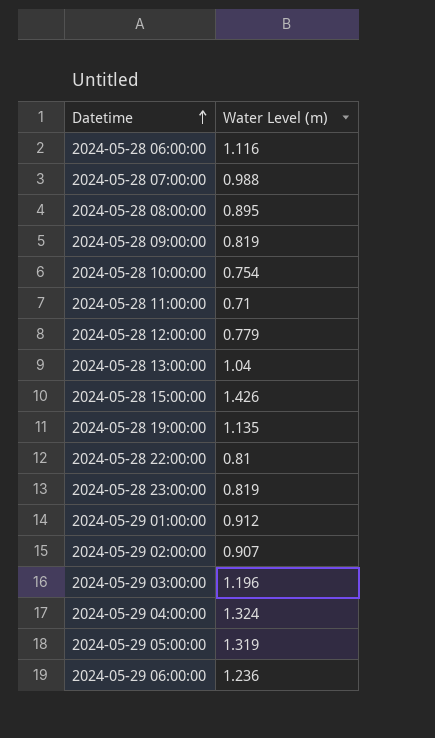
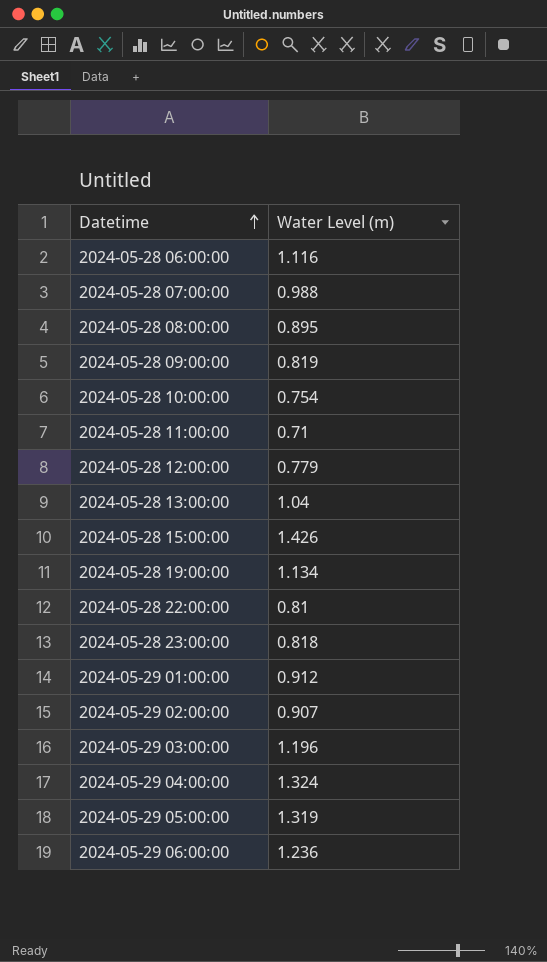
2024-05-28 19:00:00 | Water Level (m): 1.135 -> 1.134
2024-05-28 23:00:00 | Water Level (m): 0.819 -> 0.818

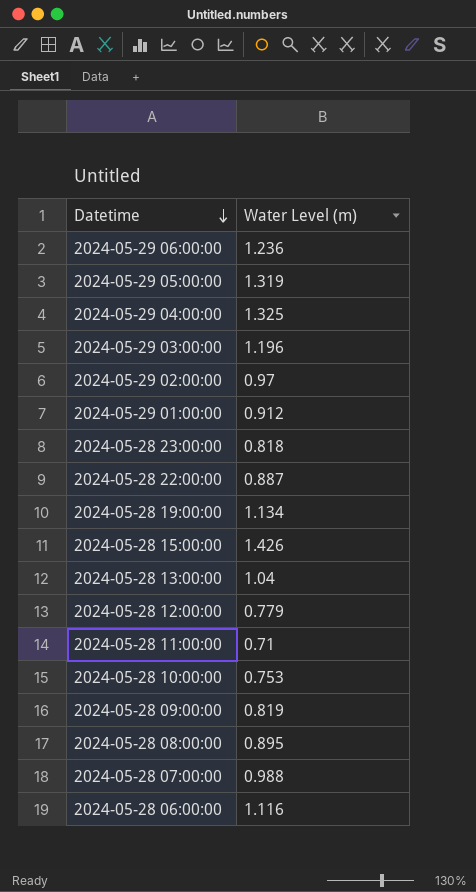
row order: Datetime ascending -> Datetime descending
2024-05-29 04:00:00 | Water Level (m): 1.324 -> 1.325
2024-05-29 02:00:00 | Water Level (m): 0.907 -> 0.97
2024-05-28 22:00:00 | Water Level (m): 0.81 -> 0.887
2024-05-28 10:00:00 | Water Level (m): 0.754 -> 0.753

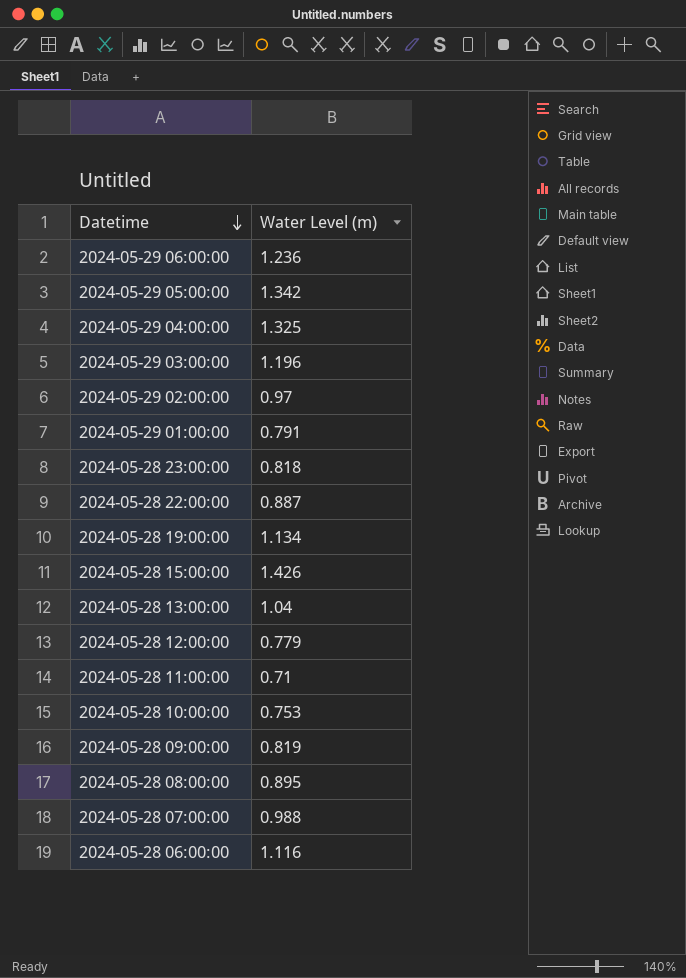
2024-05-29 05:00:00 | Water Level (m): 1.319 -> 1.342
2024-05-29 01:00:00 | Water Level (m): 0.912 -> 0.791

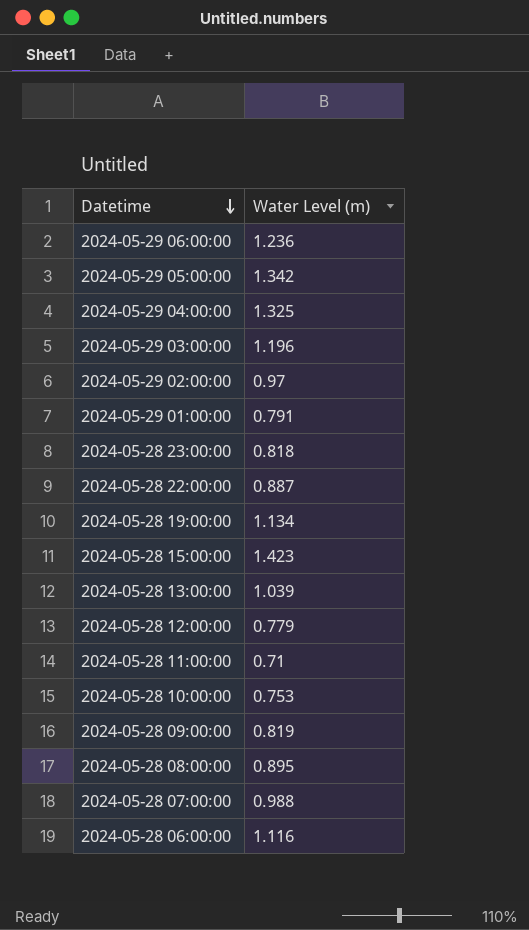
2024-05-28 15:00:00 | Water Level (m): 1.426 -> 1.423
2024-05-28 13:00:00 | Water Level (m): 1.04 -> 1.039

